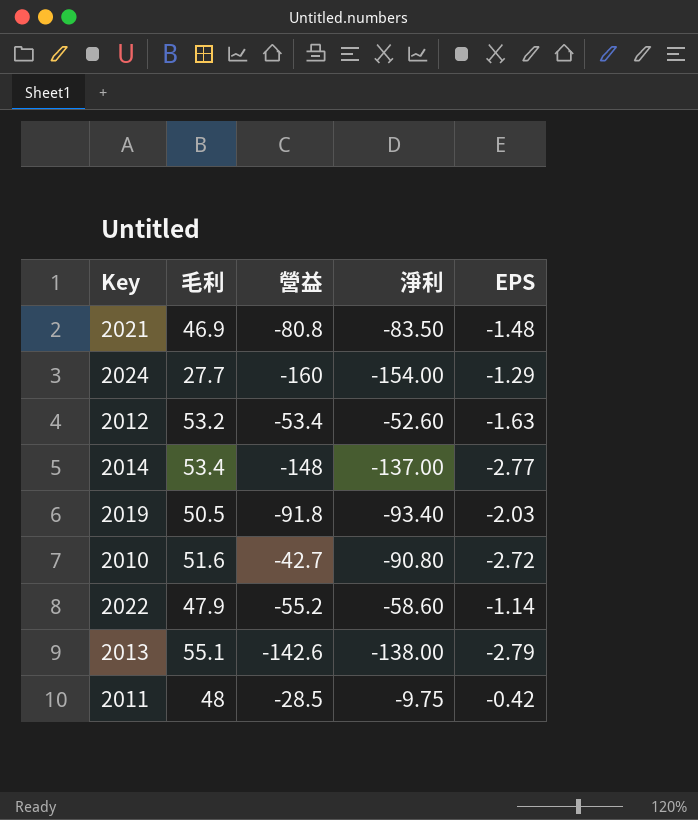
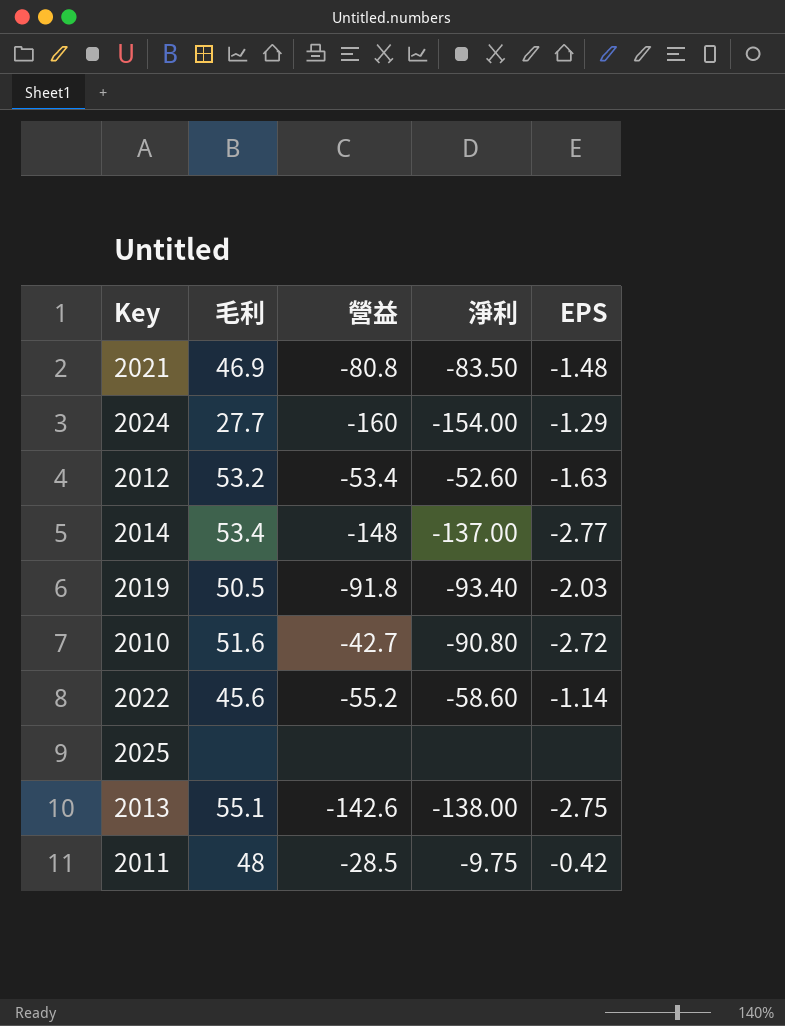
2022 | 毛利: 47.9 -> 45.6
row 2025: none -> none | none | none | none
2013 | EPS: -2.79 -> -2.75

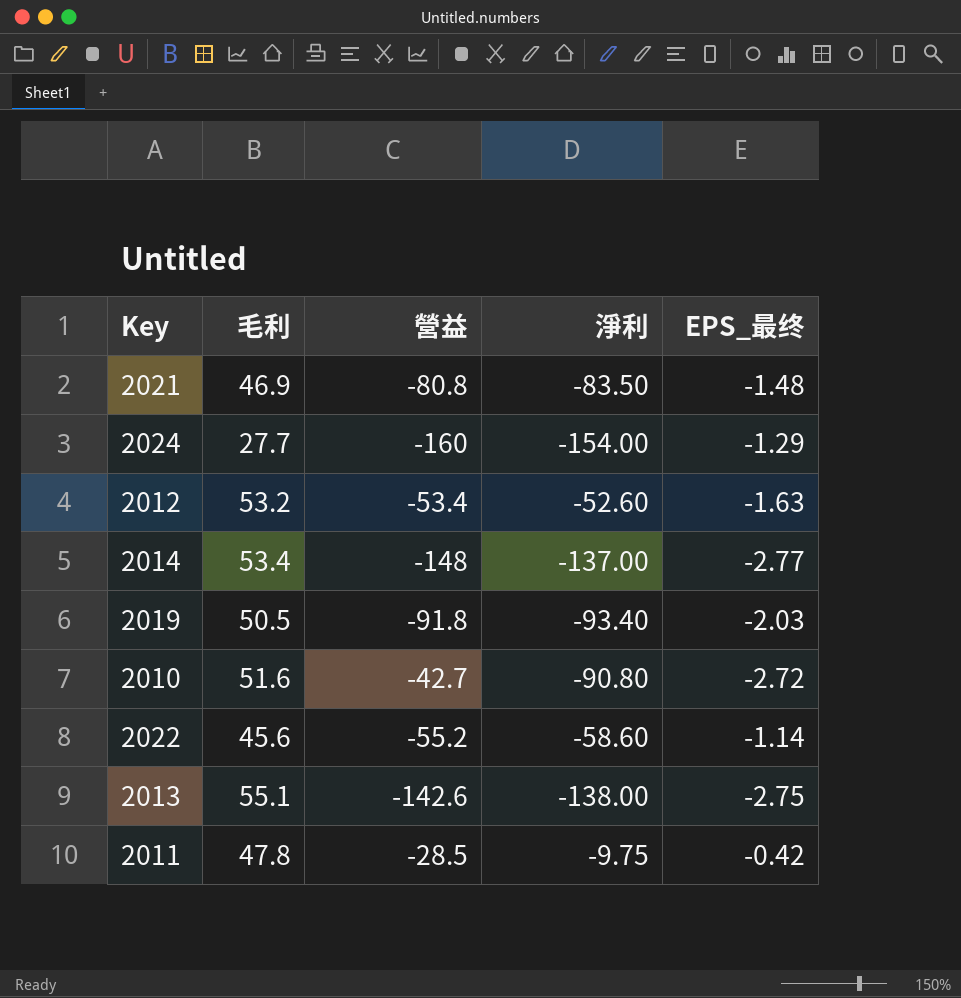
column name: EPS -> EPS_最终
row 2025: none | none | none | none -> none
2011 | 毛利: 48 -> 47.8

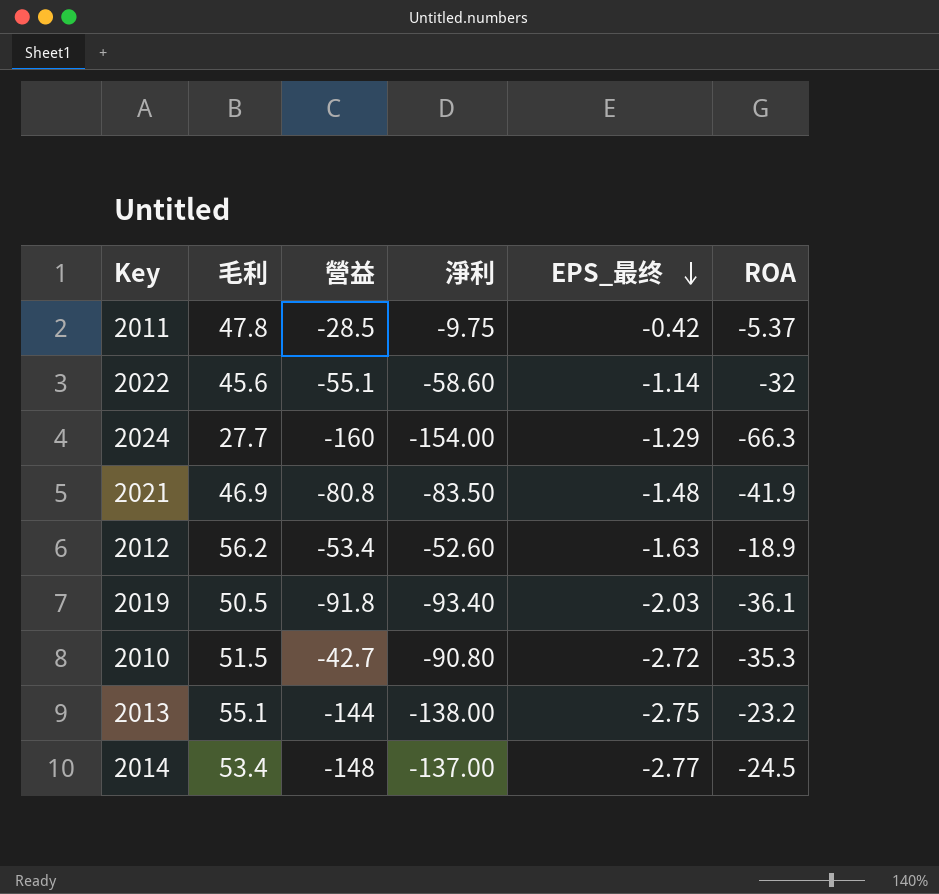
row order: none -> EPS_最终 descending
column ROA | position: none -> 6
2022 | 營益: -55.2 -> -55.1
2012 | 毛利: 53.2 -> 56.2
2010 | 毛利: 51.6 -> 51.5
2013 | 營益: -142.6 -> -144

